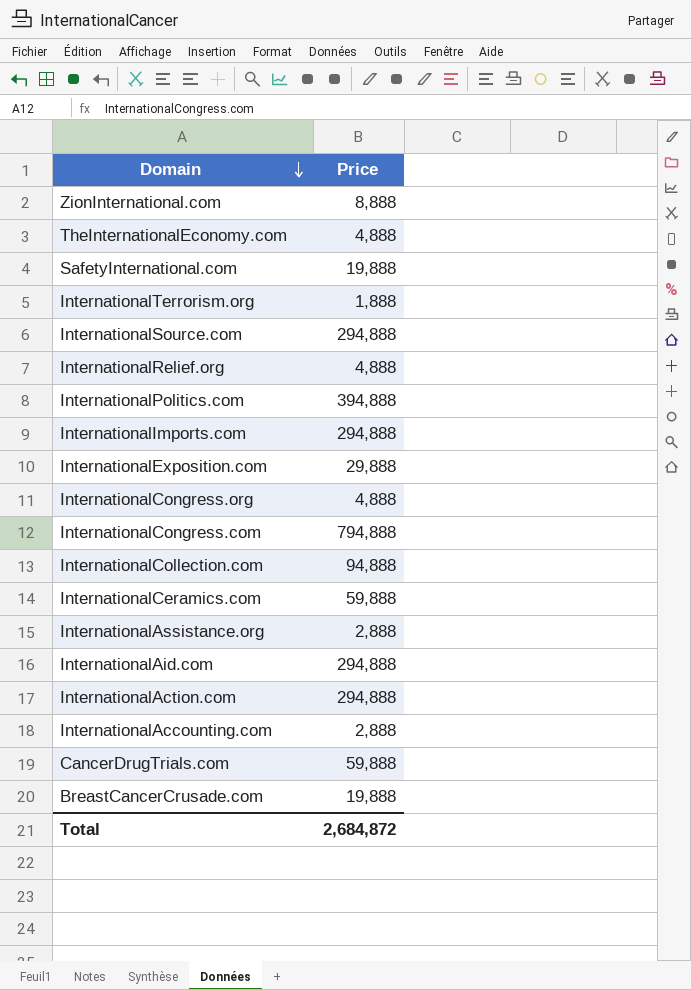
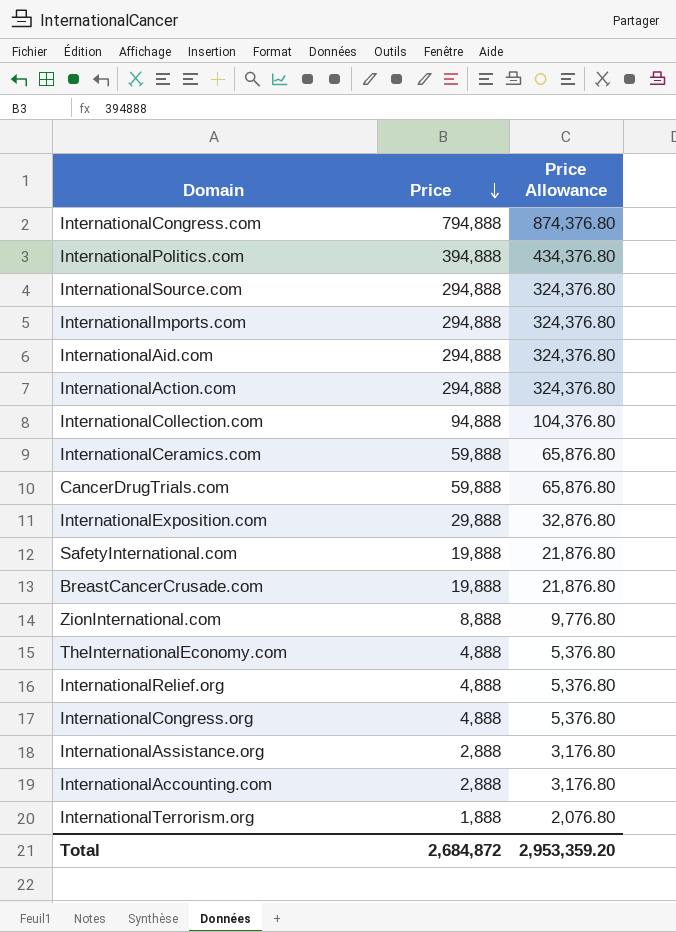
row order: Domain descending -> Price descending
column Price Allowance | formula: none -> [Price] * 1.1

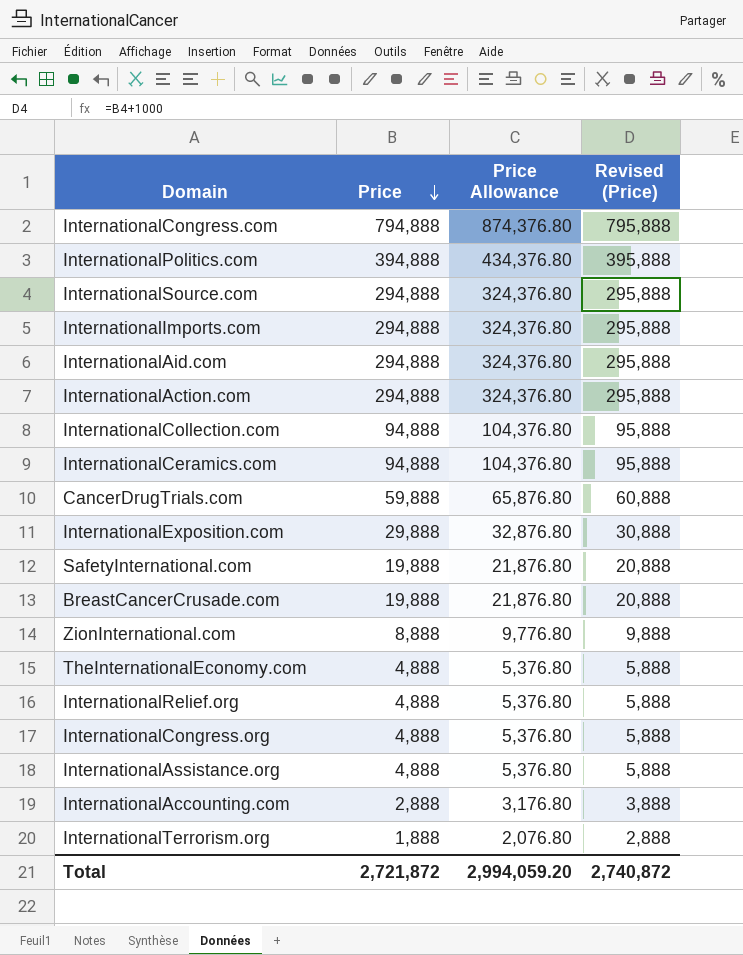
column Revised (Price) | formula: none -> [Price] + 1000
InternationalCeramics.com | Price: 59,888 -> 94,888
InternationalCeramics.com | Price Allowance: 65,876.80 -> 104,376.80
InternationalAssistance.org | Price: 2,888 -> 4,888
InternationalAssistance.org | Price Allowance: 3,176.80 -> 5,376.80
Total | Price: 2,684,872 -> 2,721,872
Total | Price Allowance: 2,953,359.20 -> 2,994,059.20

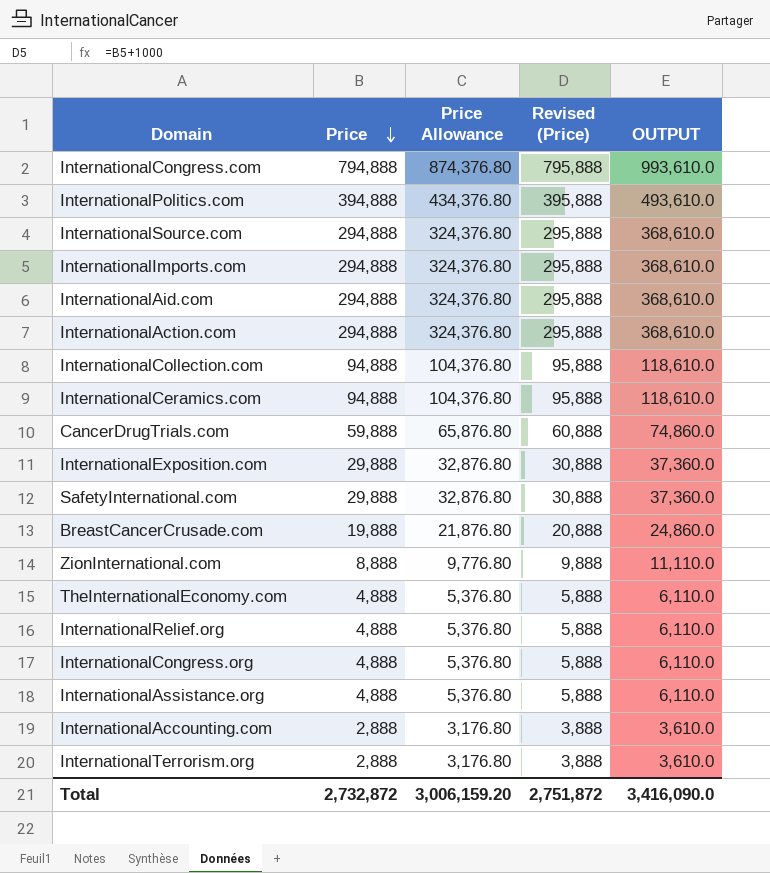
column OUTPUT | formula: none -> [Price] * 1.25
SafetyInternational.com | Price: 19,888 -> 29,888
SafetyInternational.com | Price Allowance: 21,876.80 -> 32,876.80
SafetyInternational.com | Revised (Price): 20,888 -> 30,888
InternationalTerrorism.org | Price: 1,888 -> 2,888
InternationalTerrorism.org | Price Allowance: 2,076.80 -> 3,176.80
InternationalTerrorism.org | Revised (Price): 2,888 -> 3,888
Total | Price: 2,721,872 -> 2,732,872
Total | Price Allowance: 2,994,059.20 -> 3,006,159.20
Total | Revised (Price): 2,740,872 -> 2,751,872

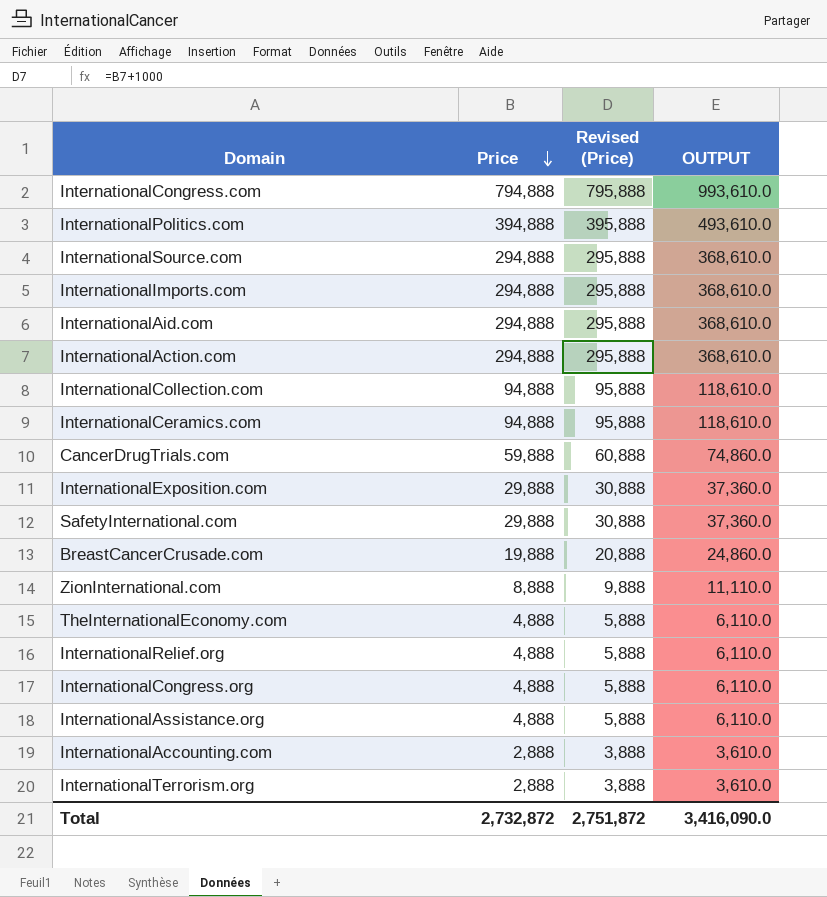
column Price Allowance | formula: [Price] * 1.1 -> none

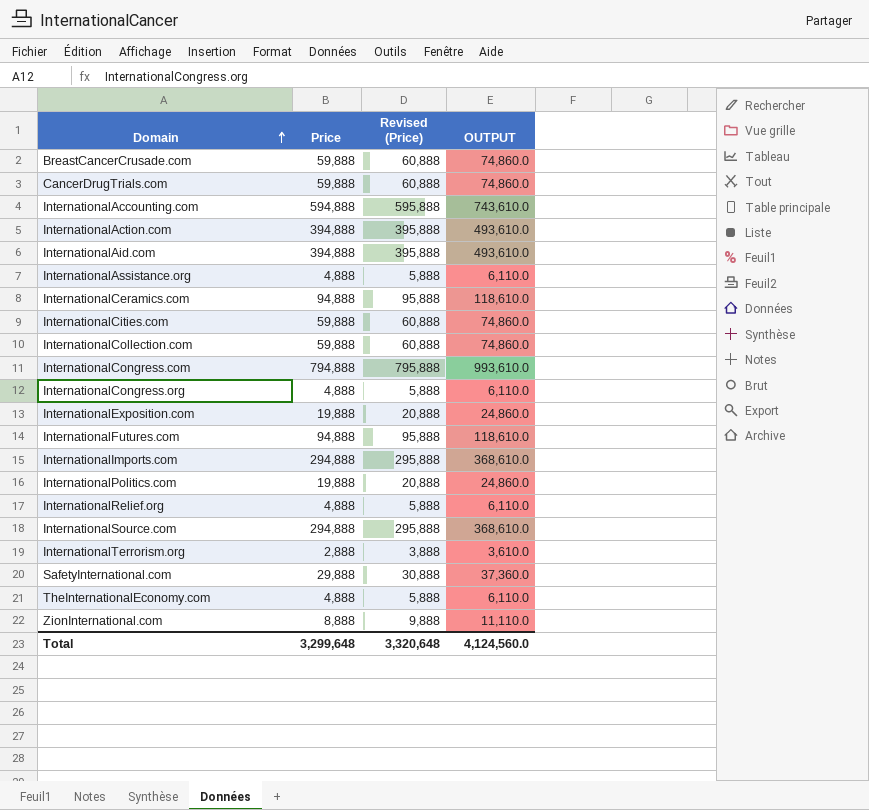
row order: Price descending -> Domain ascending
BreastCancerCrusade.com | Price: 19,888 -> 59,888
BreastCancerCrusade.com | Revised (Price): 20,888 -> 60,888
BreastCancerCrusade.com | OUTPUT: 24,860.0 -> 74,860.0
InternationalAccounting.com | Price: 2,888 -> 594,888
InternationalAccounting.com | Revised (Price): 3,888 -> 595,888
InternationalAccounting.com | OUTPUT: 3,610.0 -> 743,610.0
InternationalAction.com | Price: 294,888 -> 394,888
InternationalAction.com | Revised (Price): 295,888 -> 395,888
InternationalAction.com | OUTPUT: 368,610.0 -> 493,610.0
InternationalAid.com | Price: 294,888 -> 394,888
InternationalAid.com | Revised (Price): 295,888 -> 395,888
InternationalAid.com | OUTPUT: 368,610.0 -> 493,610.0
row InternationalCities.com: none -> 59,888 | 60,888 | 74,860.0
InternationalCollection.com | Price: 94,888 -> 59,888
InternationalCollection.com | Revised (Price): 95,888 -> 60,888
InternationalCollection.com | OUTPUT: 118,610.0 -> 74,860.0
InternationalExposition.com | Price: 29,888 -> 19,888
InternationalExposition.com | Revised (Price): 30,888 -> 20,888
InternationalExposition.com | OUTPUT: 37,360.0 -> 24,860.0
row InternationalFutures.com: none -> 94,888 | 95,888 | 118,610.0
InternationalPolitics.com | Price: 394,888 -> 19,888
InternationalPolitics.com | Revised (Price): 395,888 -> 20,888
InternationalPolitics.com | OUTPUT: 493,610.0 -> 24,860.0
Total | Price: 2,732,872 -> 3,299,648
Total | Revised (Price): 2,751,872 -> 3,320,648
Total | OUTPUT: 3,416,090.0 -> 4,124,560.0

